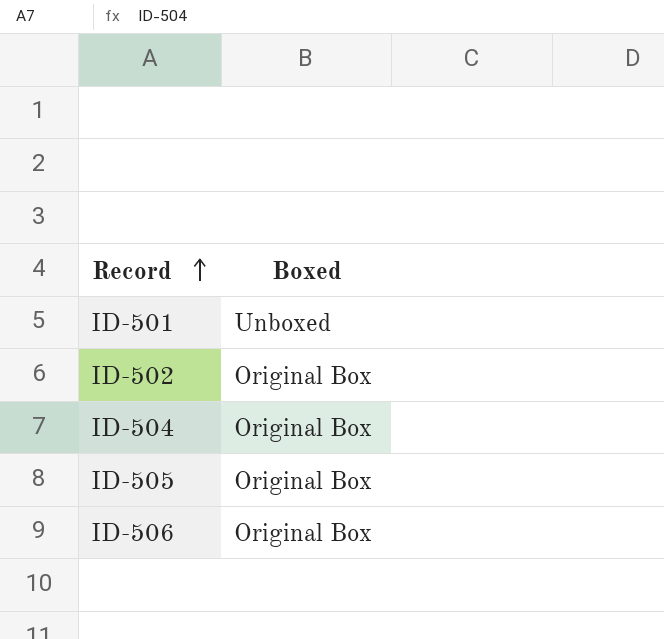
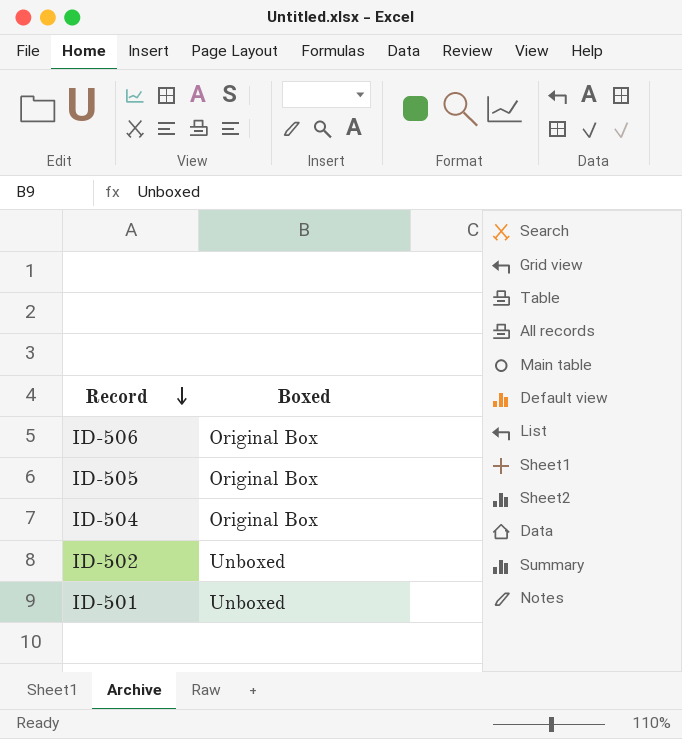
row order: Record ascending -> Record descending
ID-502 | Boxed: Original Box -> Unboxed

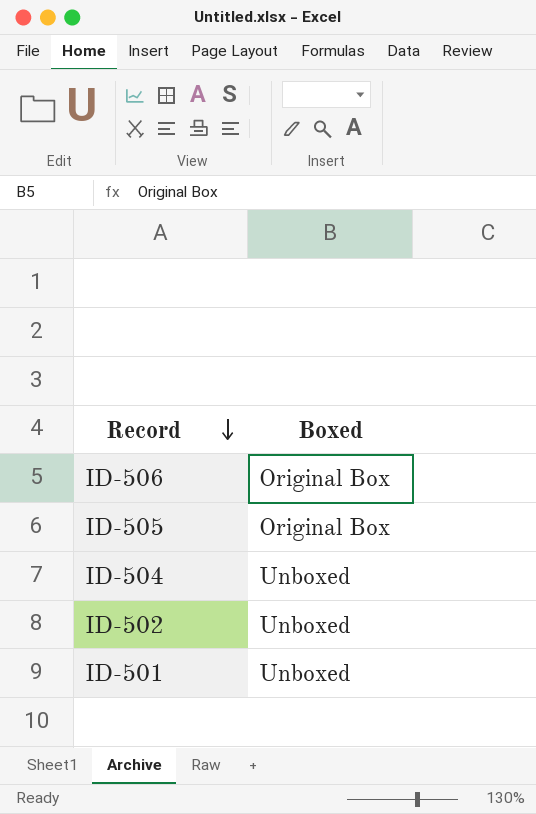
ID-504 | Boxed: Original Box -> Unboxed

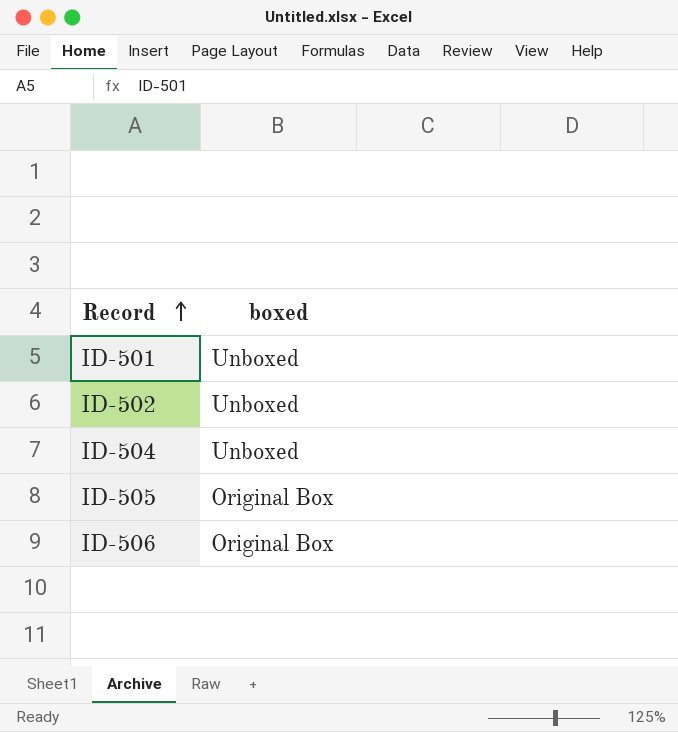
row order: Record descending -> Record ascending
column name: Boxed -> boxed

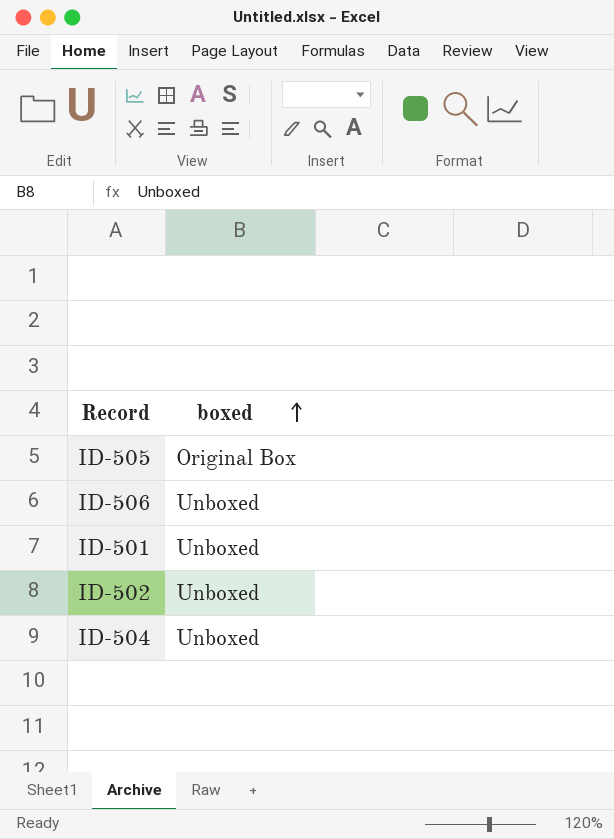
row order: Record ascending -> boxed ascending
ID-506 | boxed: Original Box -> Unboxed

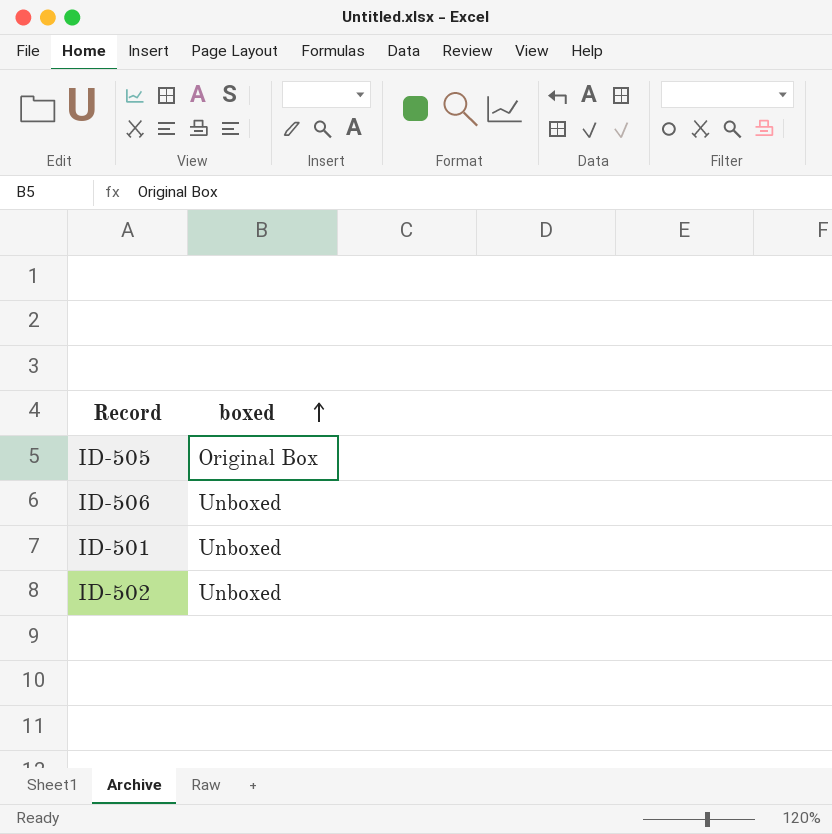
row ID-504: Unboxed -> none

